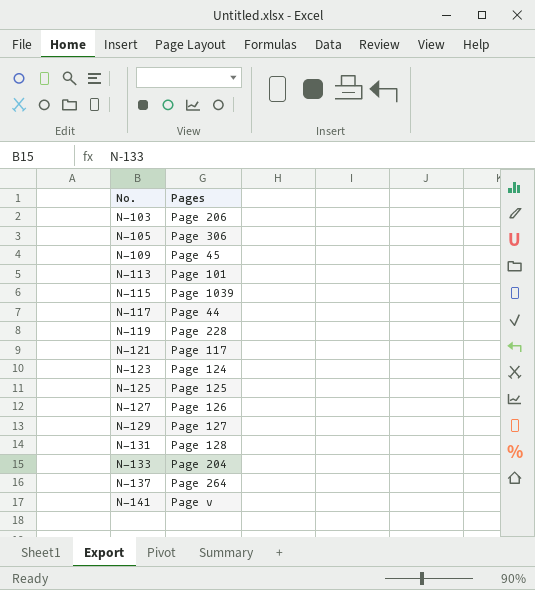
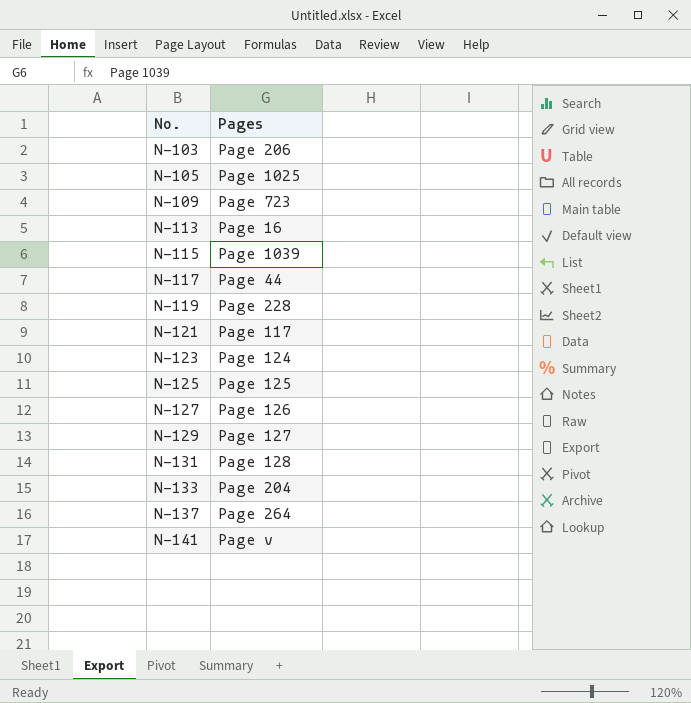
N-105 | Pages: Page 306 -> Page 1025
N-109 | Pages: Page 45 -> Page 723
N-113 | Pages: Page 101 -> Page 16

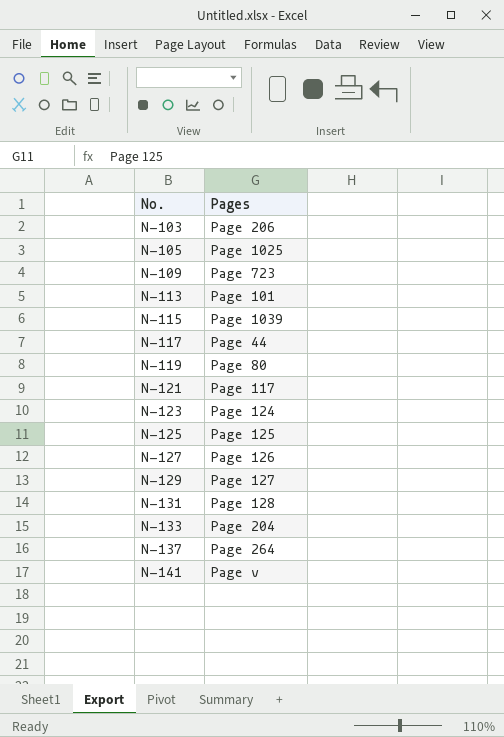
N-113 | Pages: Page 16 -> Page 101
N-119 | Pages: Page 228 -> Page 80

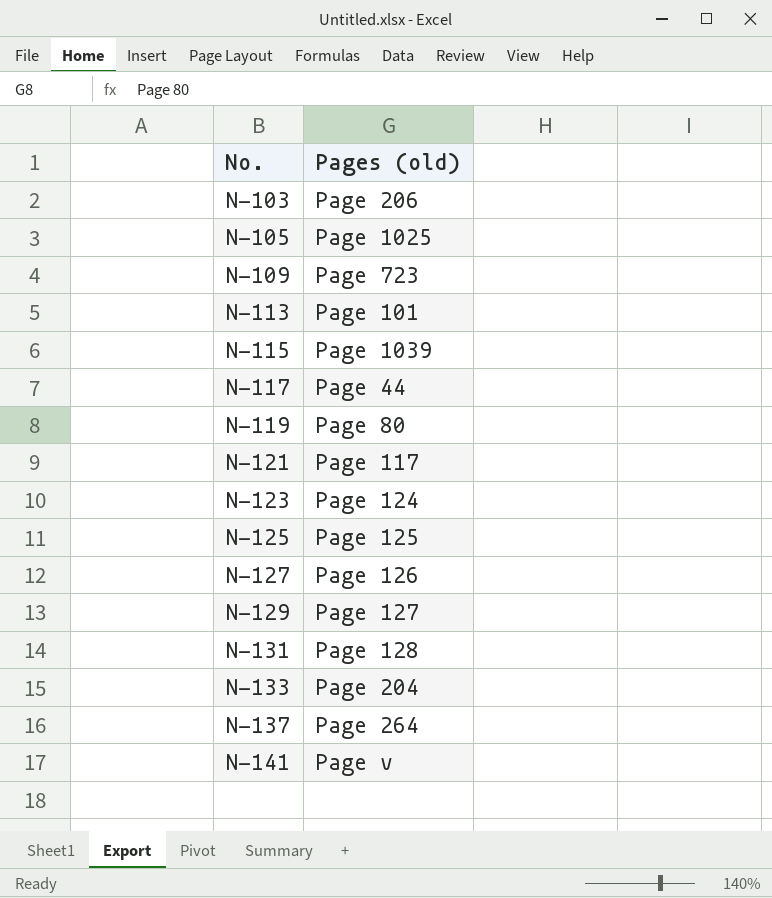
column name: Pages -> Pages (old)

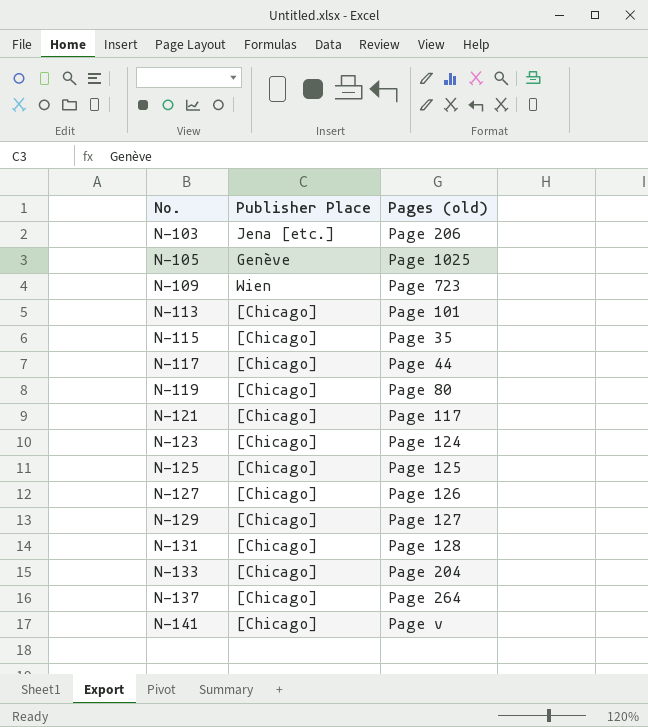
column Publisher Place | position: none -> 2
N-115 | Pages (old): Page 1039 -> Page 35

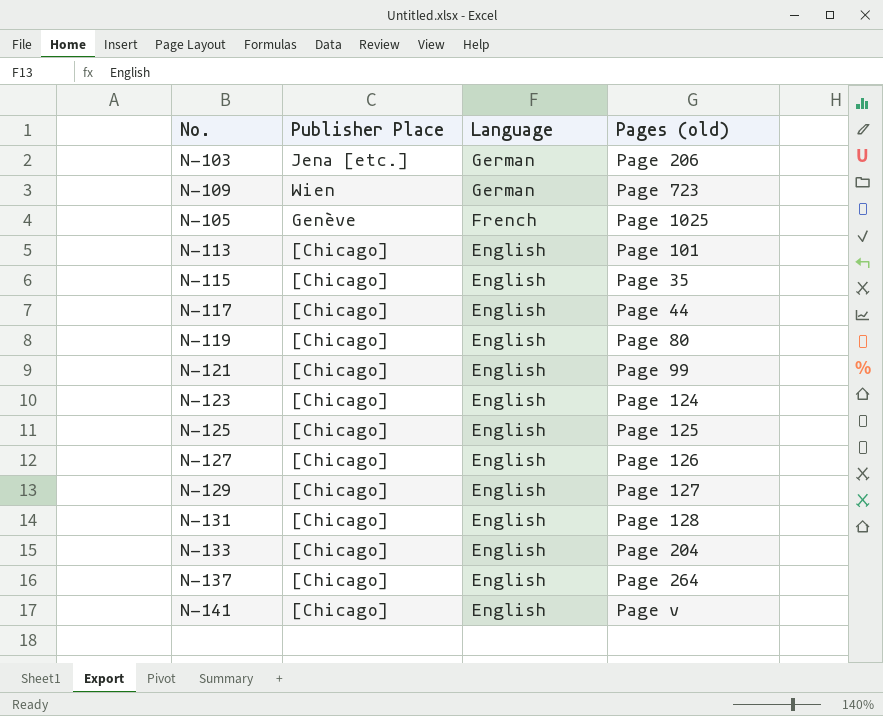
row order: No. ascending -> Language descending
column Language | position: none -> 3
N-121 | Pages (old): Page 117 -> Page 99

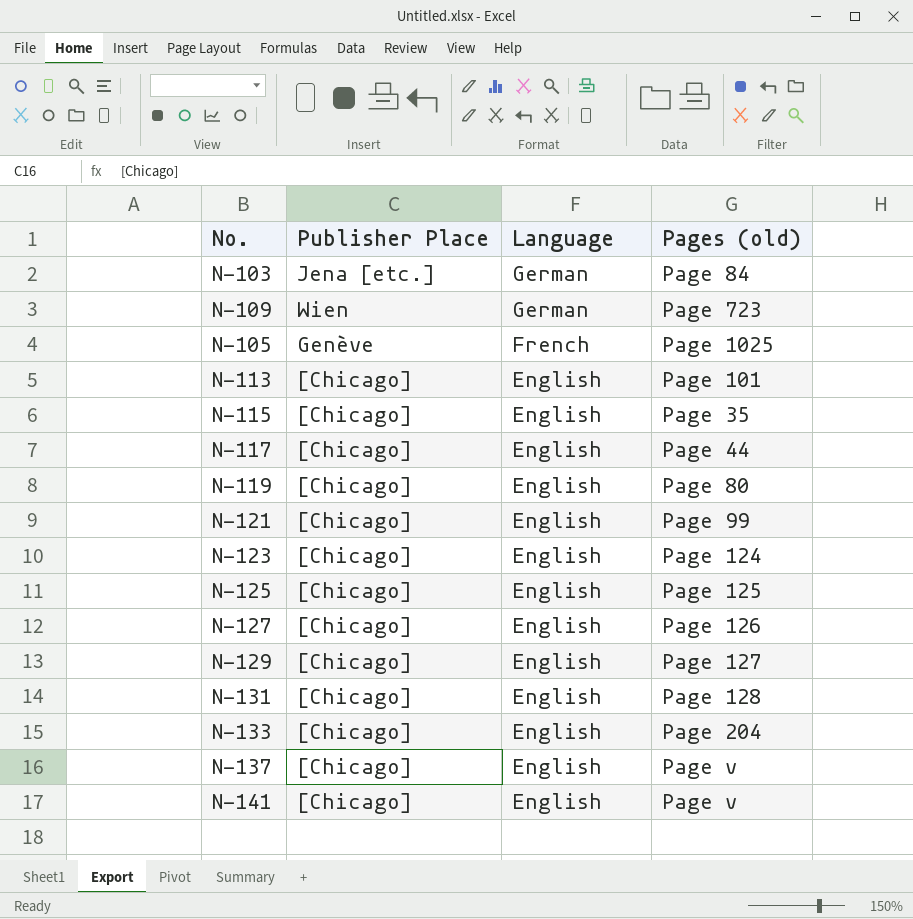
N-103 | Pages (old): Page 206 -> Page 84
N-137 | Pages (old): Page 264 -> Page v

